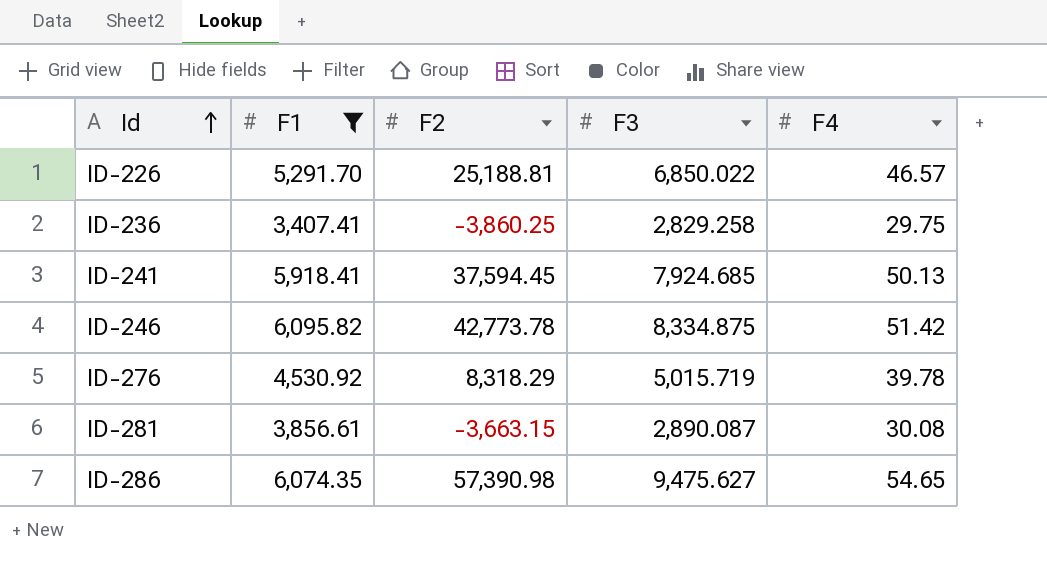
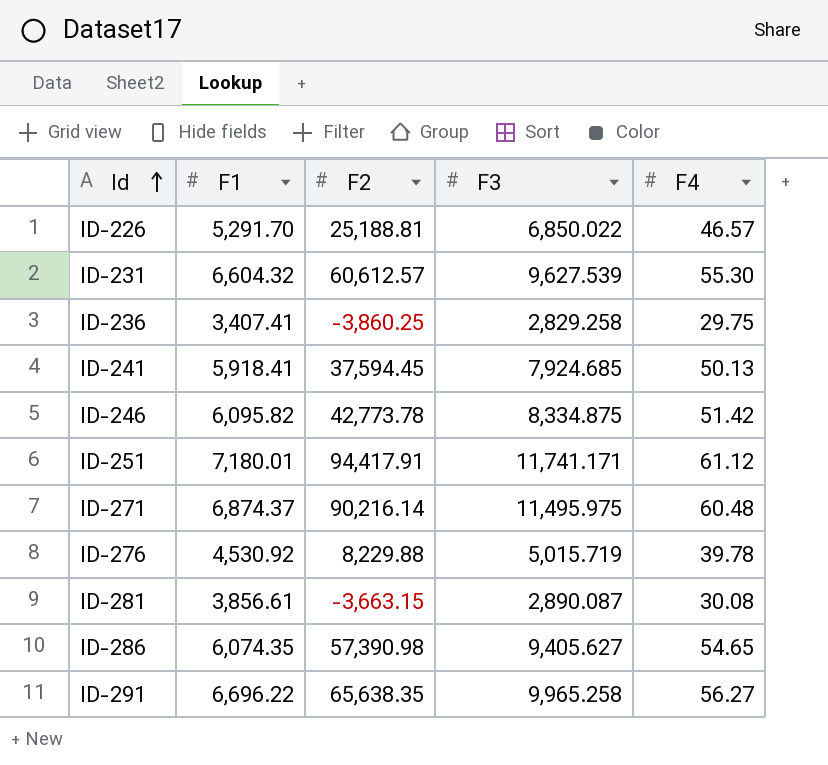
filter: F1 <= 6,095.82 -> none
ID-276 | F2: 8,318.29 -> 8,229.88
ID-286 | F3: 9,475.627 -> 9,405.627

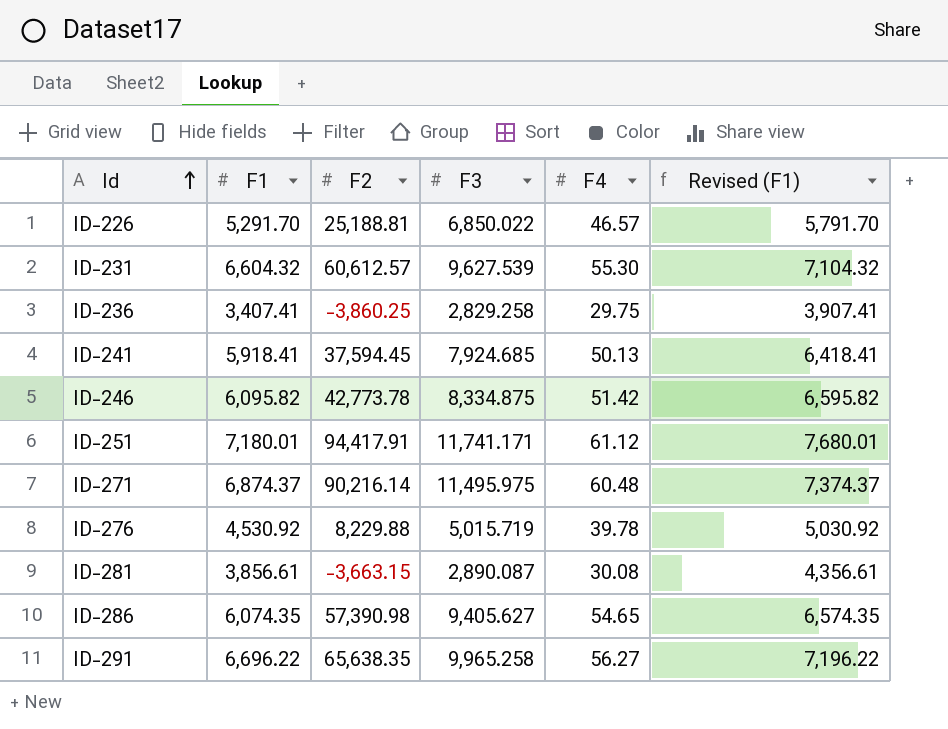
column Revised (F1) | formula: none -> [F1] + 500

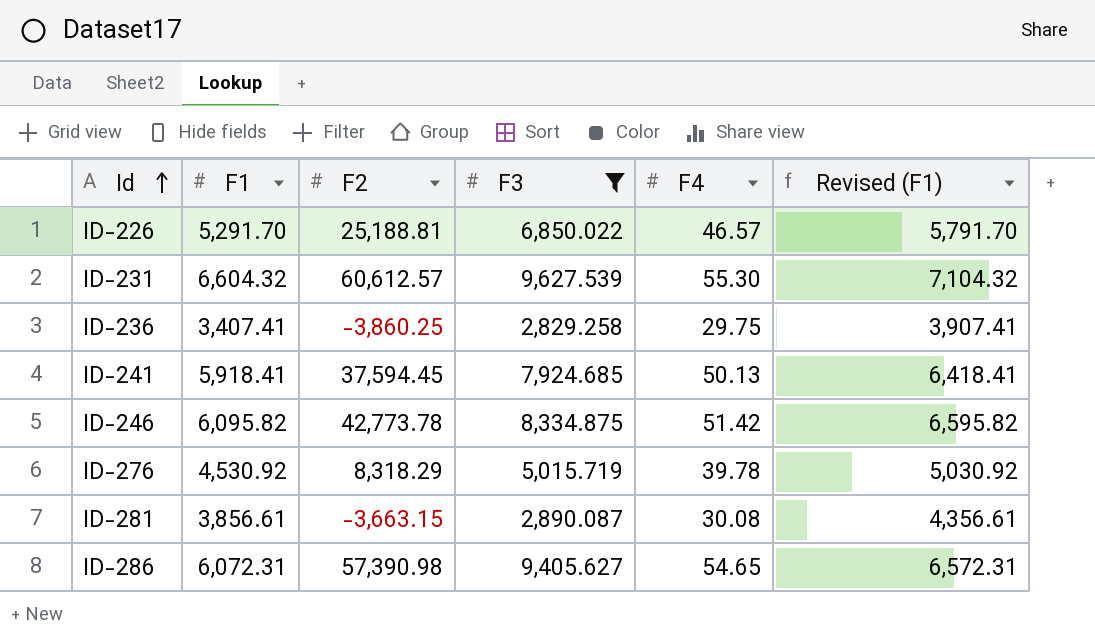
filter: none -> F3 <= 9,627.539
ID-276 | F2: 8,229.88 -> 8,318.29
ID-286 | F1: 6,074.35 -> 6,072.31
ID-286 | Revised (F1): 6,574.35 -> 6,572.31

